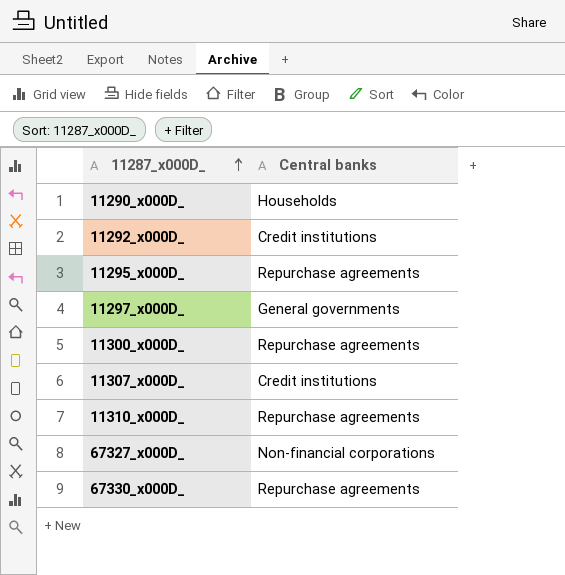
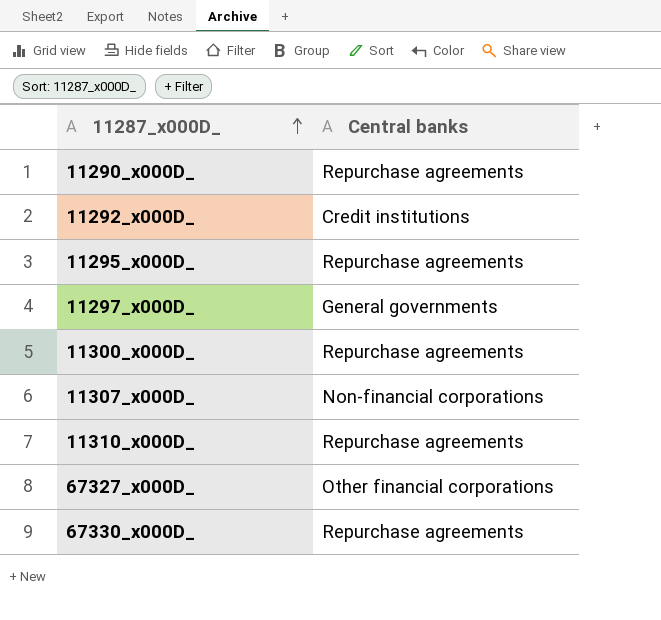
11290_x000D_ | Central banks: Households -> Repurchase agreements
11307_x000D_ | Central banks: Credit institutions -> Non-financial corporations
67327_x000D_ | Central banks: Non-financial corporations -> Other financial corporations

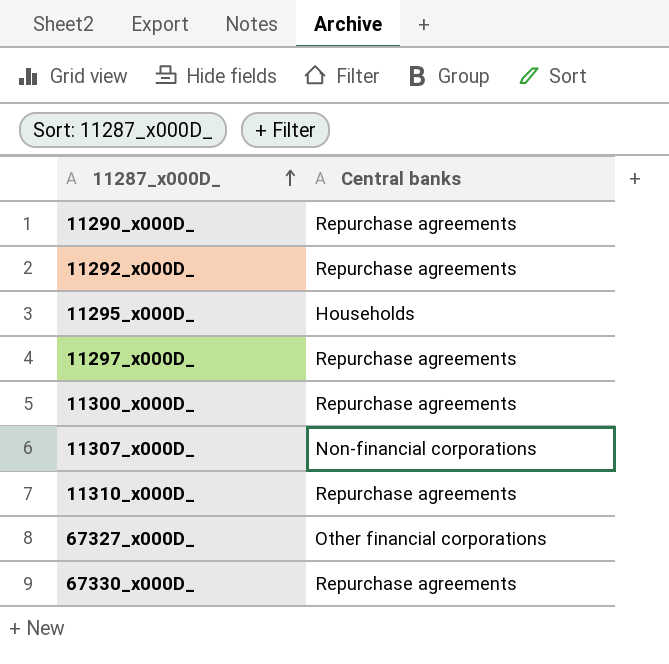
11292_x000D_ | Central banks: Credit institutions -> Repurchase agreements
11295_x000D_ | Central banks: Repurchase agreements -> Households
11297_x000D_ | Central banks: General governments -> Repurchase agreements

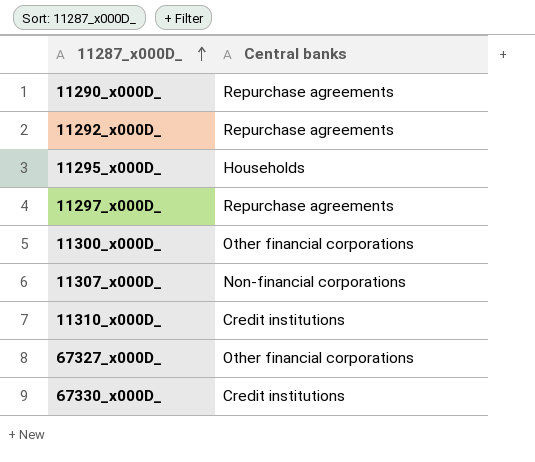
11300_x000D_ | Central banks: Repurchase agreements -> Other financial corporations
11310_x000D_ | Central banks: Repurchase agreements -> Credit institutions
67330_x000D_ | Central banks: Repurchase agreements -> Credit institutions

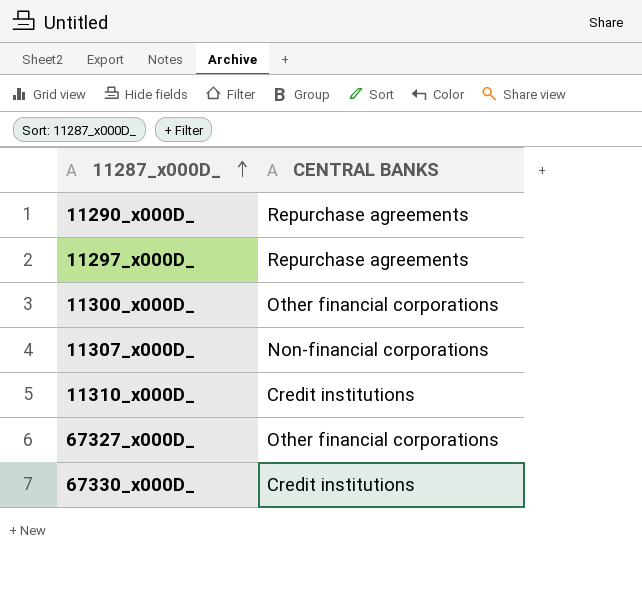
column name: Central banks -> CENTRAL BANKS
row 11292_x000D_: Repurchase agreements -> none
row 11295_x000D_: Households -> none

